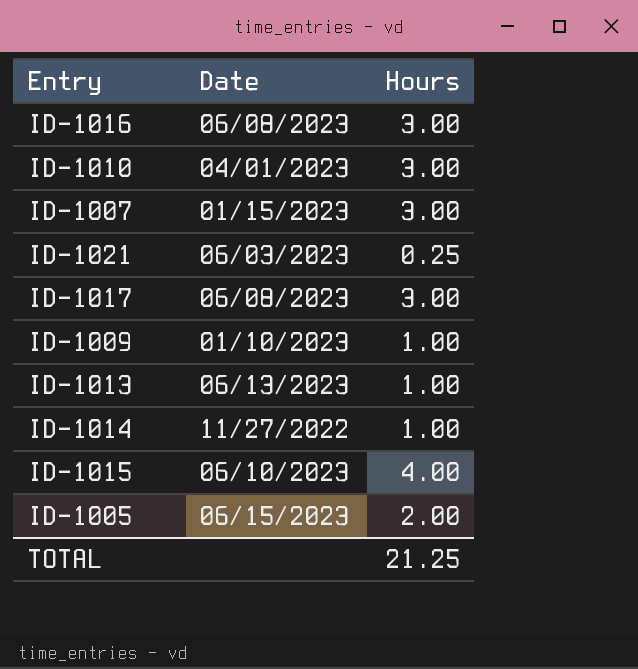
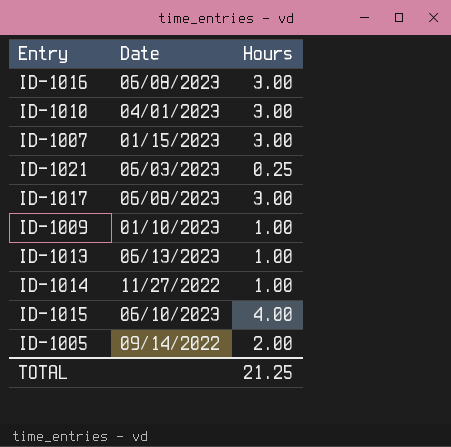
ID-1005 | Date: 06/15/2023 -> 09/14/2022

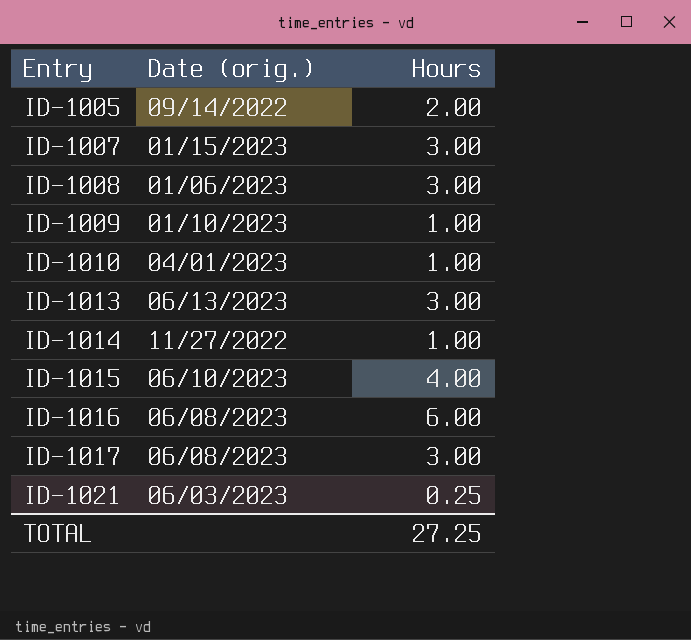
row order: none -> Entry ascending
column name: Date -> Date (orig.)
row ID-1008: none -> 01/06/2023 | 3.00
ID-1010 | Hours: 3.00 -> 1.00
ID-1013 | Hours: 1.00 -> 3.00
ID-1016 | Hours: 3.00 -> 6.00
TOTAL | Hours: 21.25 -> 27.25

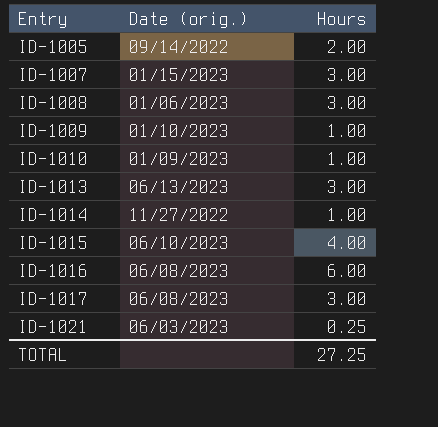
ID-1010 | Date (orig.): 04/01/2023 -> 01/09/2023

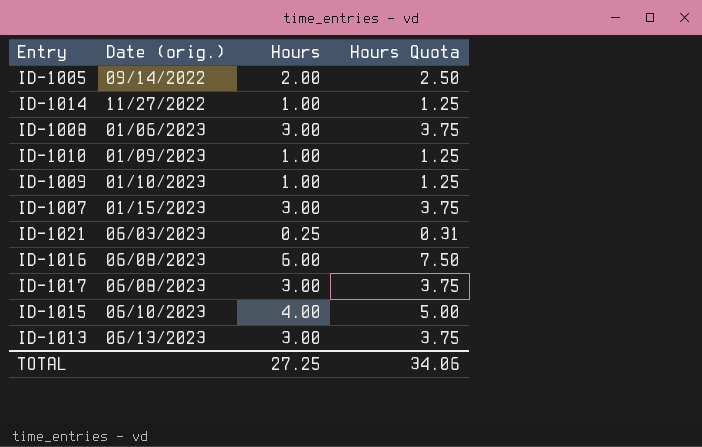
row order: Entry ascending -> Date (orig.) ascending
column Hours Quota | formula: none -> [Hours] * 1.25

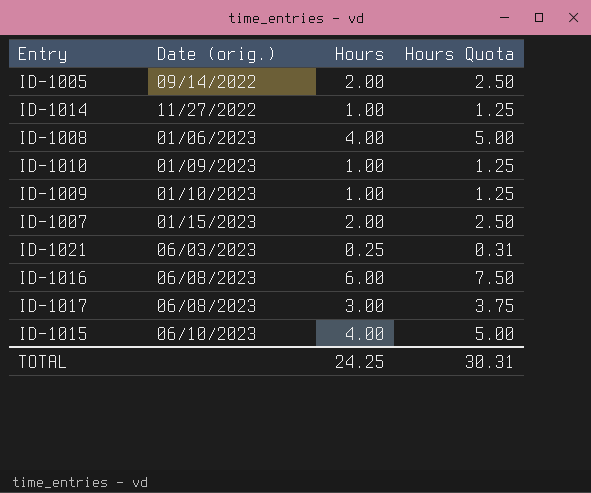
row ID-1013: 06/13/2023 | 3.00 | 3.75 -> none
ID-1008 | Hours: 3.00 -> 4.00
ID-1008 | Hours Quota: 3.75 -> 5.00
ID-1007 | Hours: 3.00 -> 2.00
ID-1007 | Hours Quota: 3.75 -> 2.50
TOTAL | Hours: 27.25 -> 24.25
TOTAL | Hours Quota: 34.06 -> 30.31

